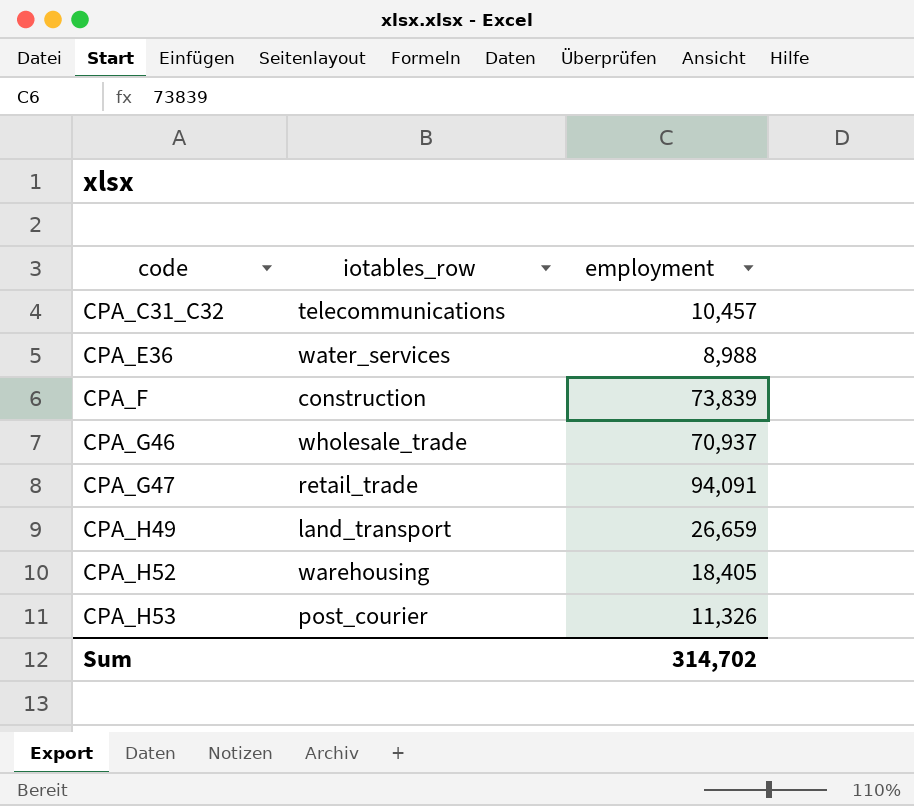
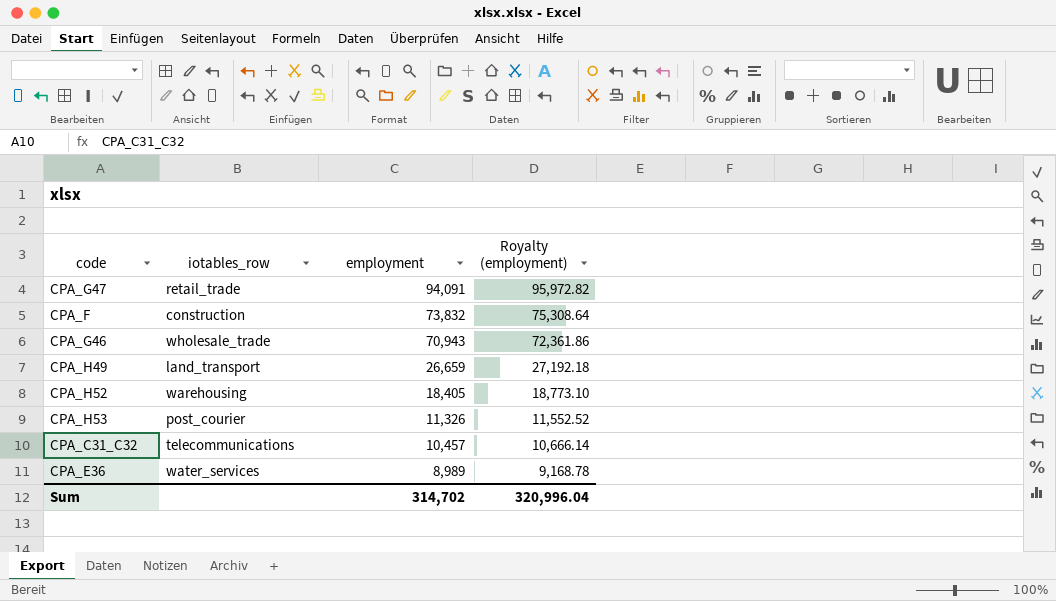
row order: code ascending -> employment descending
column Royalty (employment) | formula: none -> [employment] * 1.02
CPA_F | employment: 73,839 -> 73,832
CPA_G46 | employment: 70,937 -> 70,943
CPA_E36 | employment: 8,988 -> 8,989

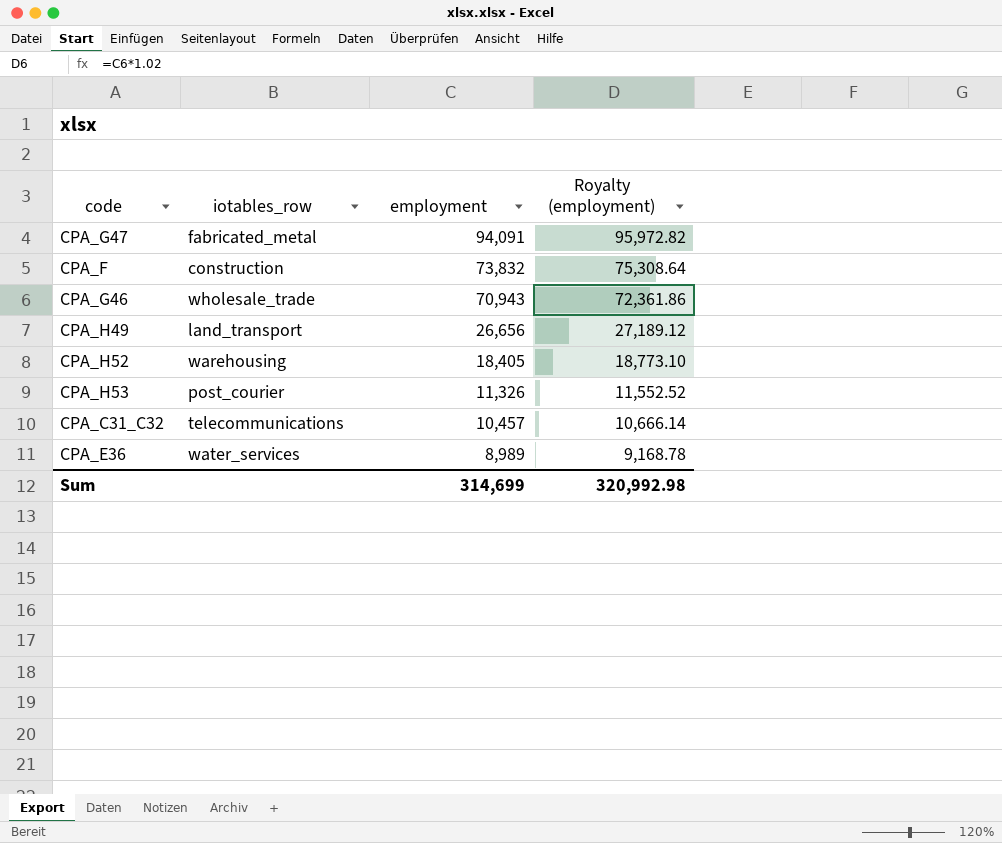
CPA_G47 | iotables_row: retail_trade -> fabricated_metal
CPA_H49 | employment: 26,659 -> 26,656
CPA_H49 | Royalty (employment): 27,192.18 -> 27,189.12
Sum | employment: 314,702 -> 314,699
Sum | Royalty (employment): 320,996.04 -> 320,992.98

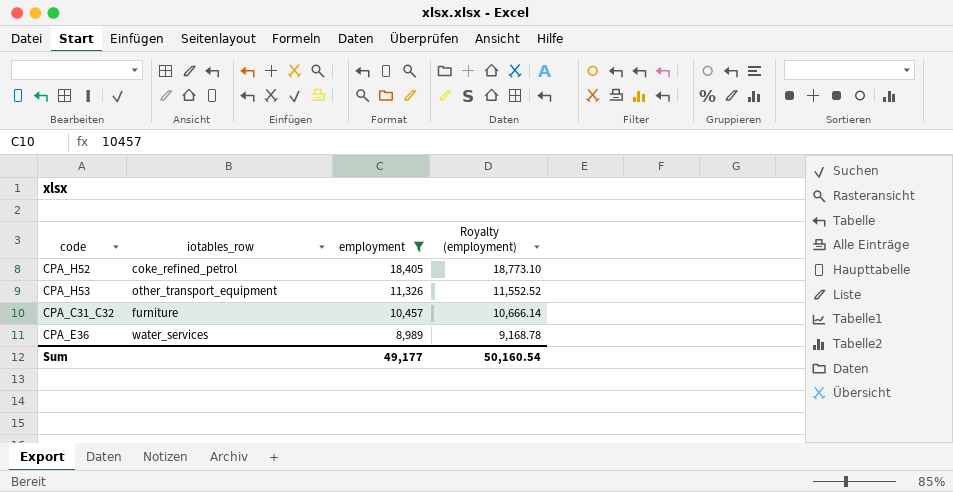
filter: none -> employment <= 18,405
CPA_H52 | iotables_row: warehousing -> coke_refined_petrol
CPA_H53 | iotables_row: post_courier -> other_transport_equipment
CPA_C31_C32 | iotables_row: telecommunications -> furniture
Sum | employment: 314,699 -> 49,177
Sum | Royalty (employment): 320,992.98 -> 50,160.54

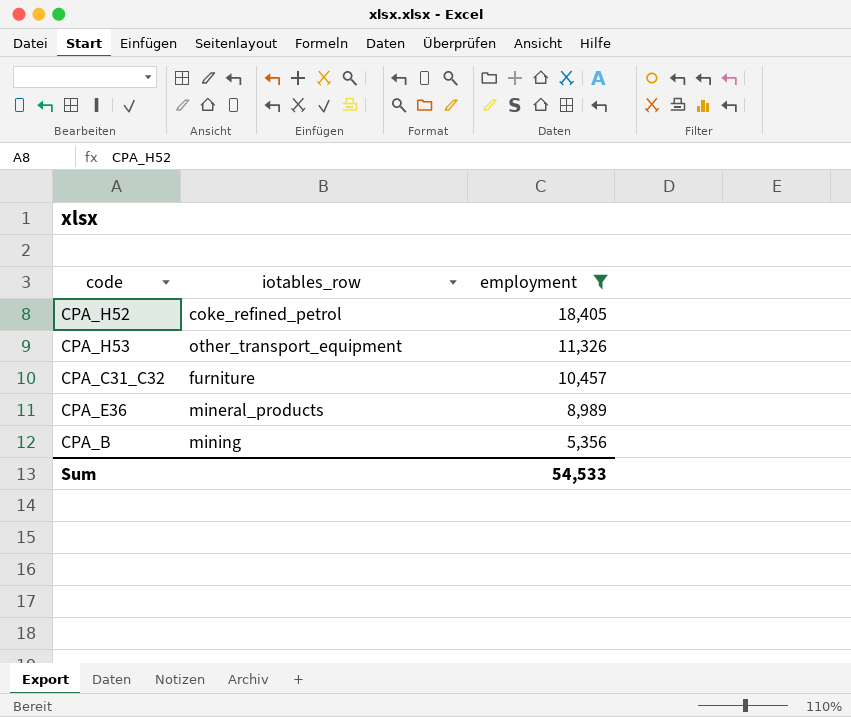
column Royalty (employment) | formula: [employment] * 1.02 -> none
CPA_E36 | iotables_row: water_services -> mineral_products
row CPA_B: none -> mining | 5,356
Sum | employment: 49,177 -> 54,533

